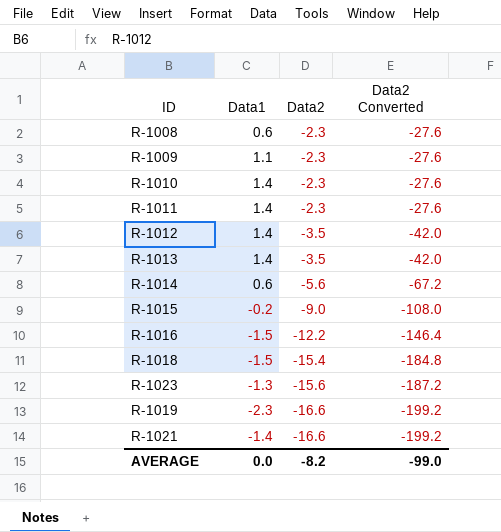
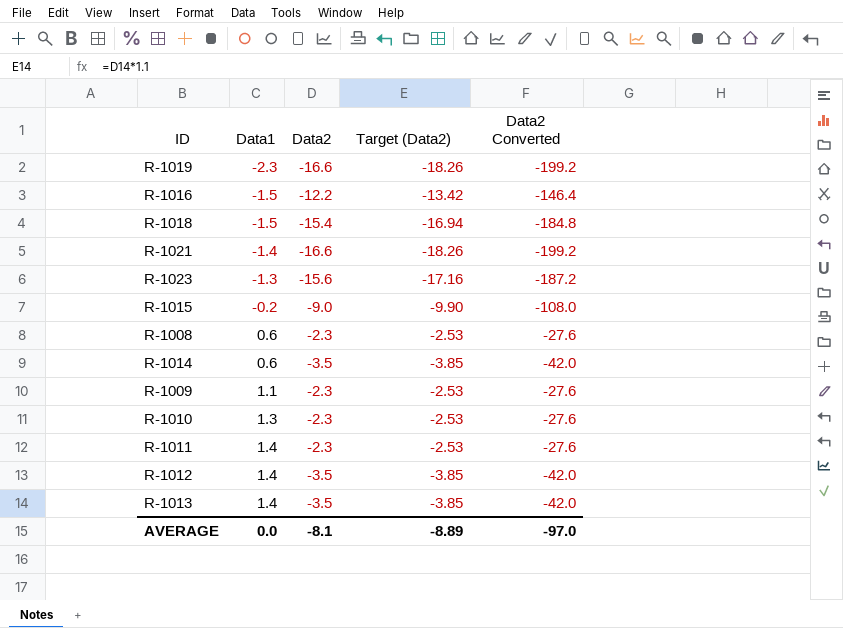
row order: Data2 descending -> Data1 ascending
column Target (Data2) | formula: none -> [Data2] * 1.1
R-1014 | Data2: -5.6 -> -3.5
R-1014 | Data2 Converted: -67.2 -> -42.0
R-1010 | Data1: 1.4 -> 1.3
AVERAGE | Data2: -8.2 -> -8.1
AVERAGE | Data2 Converted: -99.0 -> -97.0

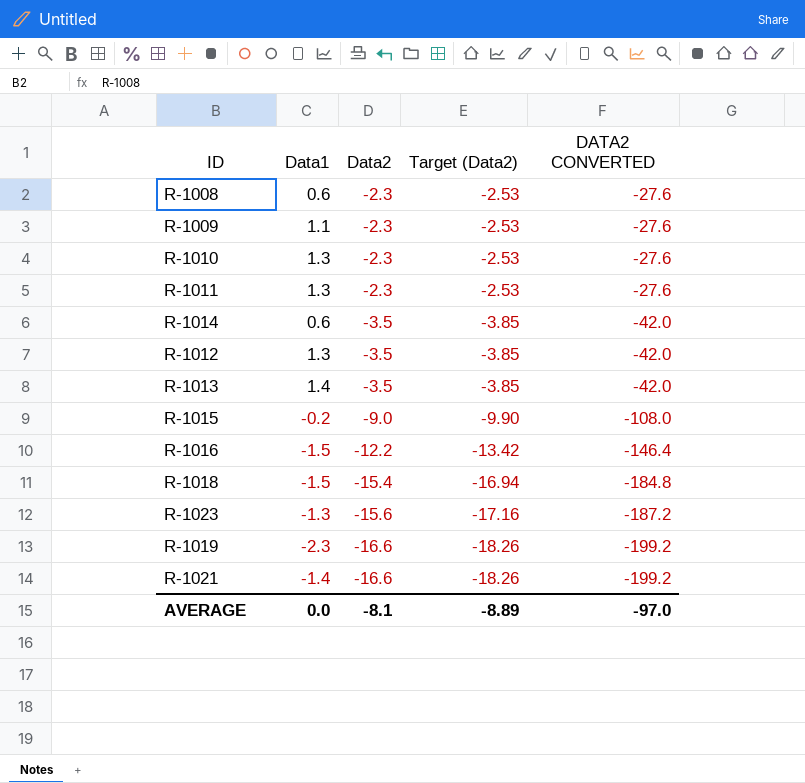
row order: Data1 ascending -> Data2 descending
column name: Data2 Converted -> DATA2 CONVERTED
R-1011 | Data1: 1.4 -> 1.3
R-1012 | Data1: 1.4 -> 1.3

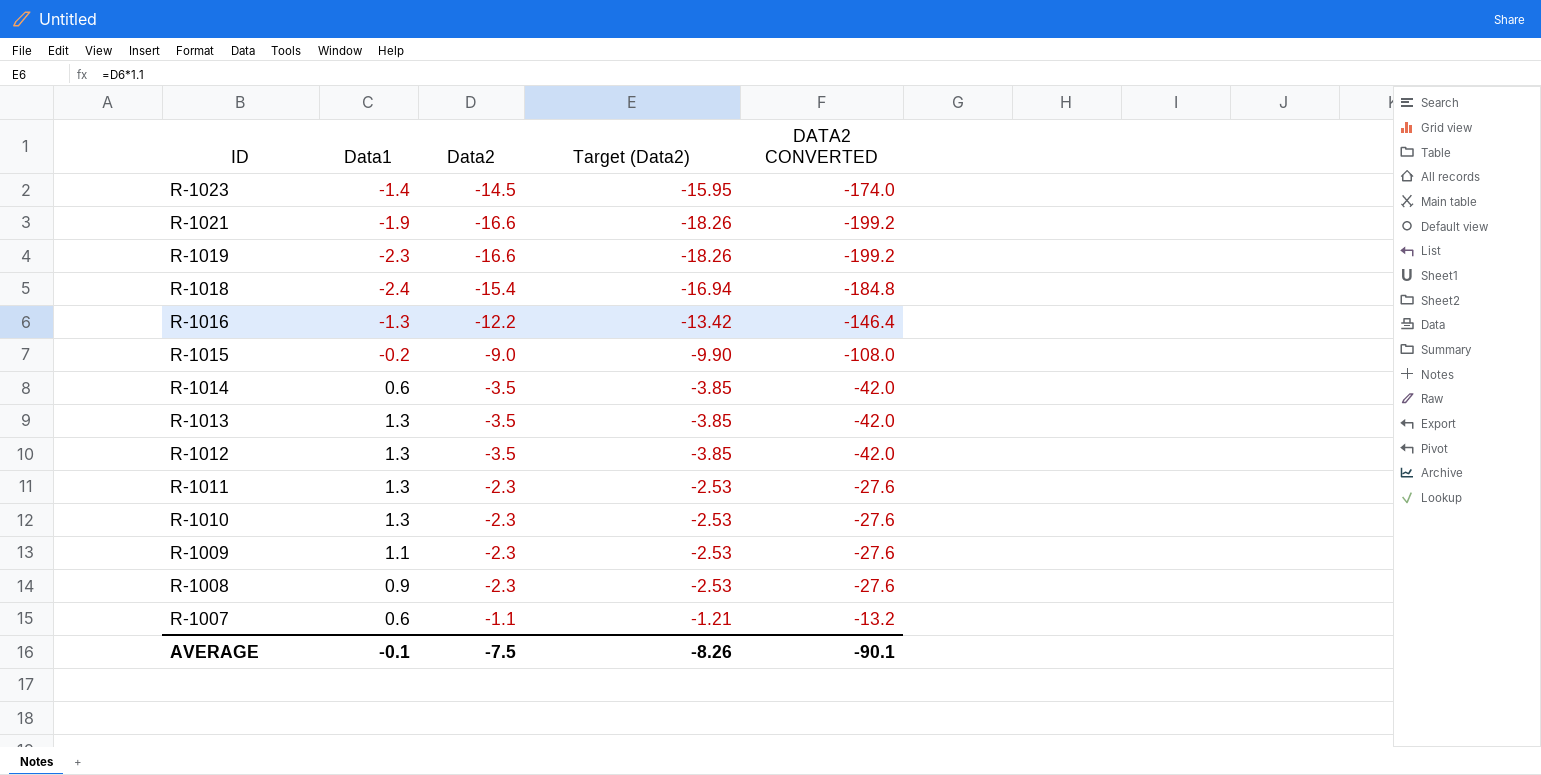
row order: Data2 descending -> ID descending
R-1023 | Data1: -1.3 -> -1.4
R-1023 | Data2: -15.6 -> -14.5
R-1023 | Target (Data2): -17.16 -> -15.95
R-1023 | DATA2 CONVERTED: -187.2 -> -174.0
R-1021 | Data1: -1.4 -> -1.9
R-1018 | Data1: -1.5 -> -2.4
R-1016 | Data1: -1.5 -> -1.3
R-1013 | Data1: 1.4 -> 1.3
R-1008 | Data1: 0.6 -> 0.9
row R-1007: none -> 0.6 | -1.1 | -1.21 | -13.2
AVERAGE | Data1: 0.0 -> -0.1
AVERAGE | Data2: -8.1 -> -7.5
AVERAGE | Target (Data2): -8.89 -> -8.26
AVERAGE | DATA2 CONVERTED: -97.0 -> -90.1

